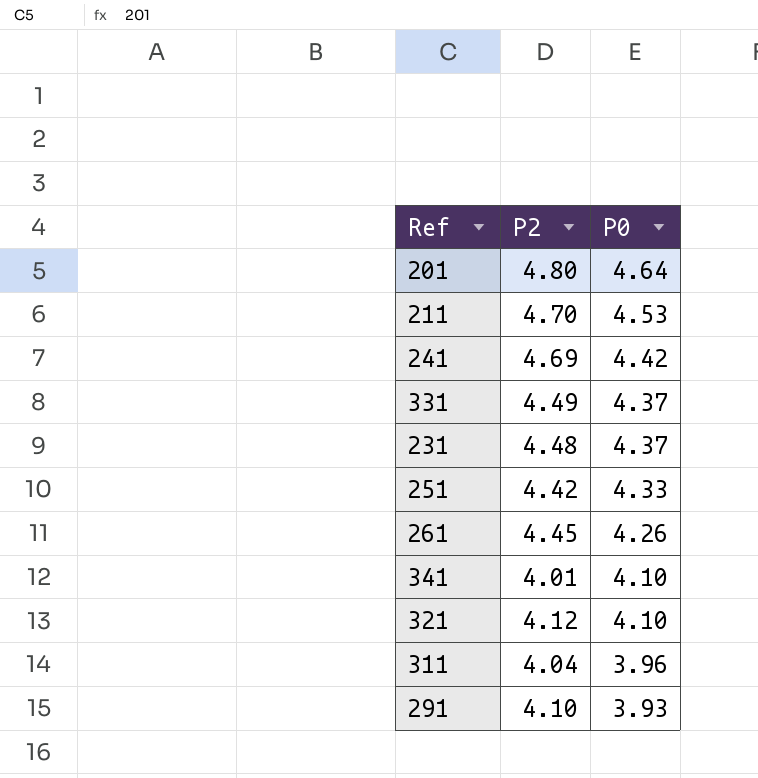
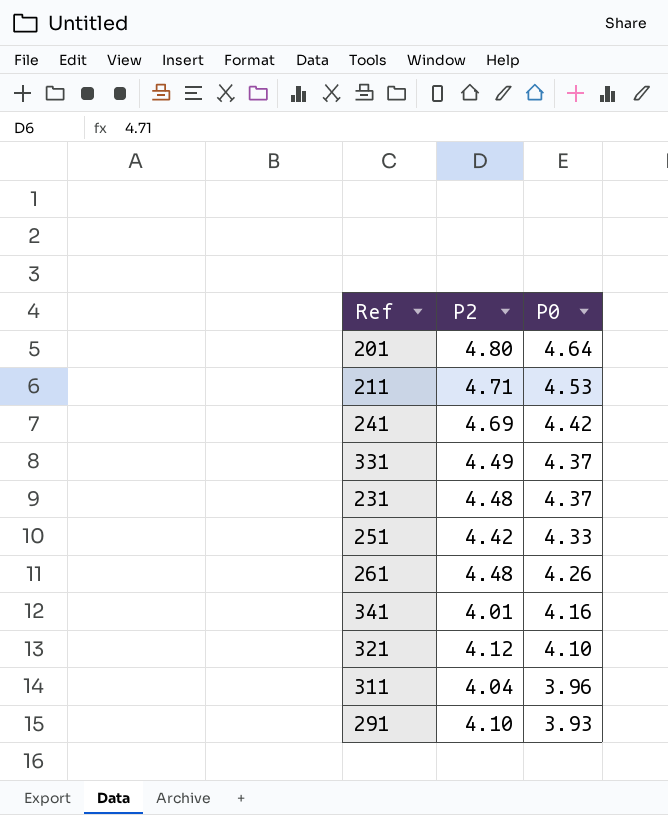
211 | P2: 4.70 -> 4.71
261 | P2: 4.45 -> 4.48
341 | P0: 4.10 -> 4.16

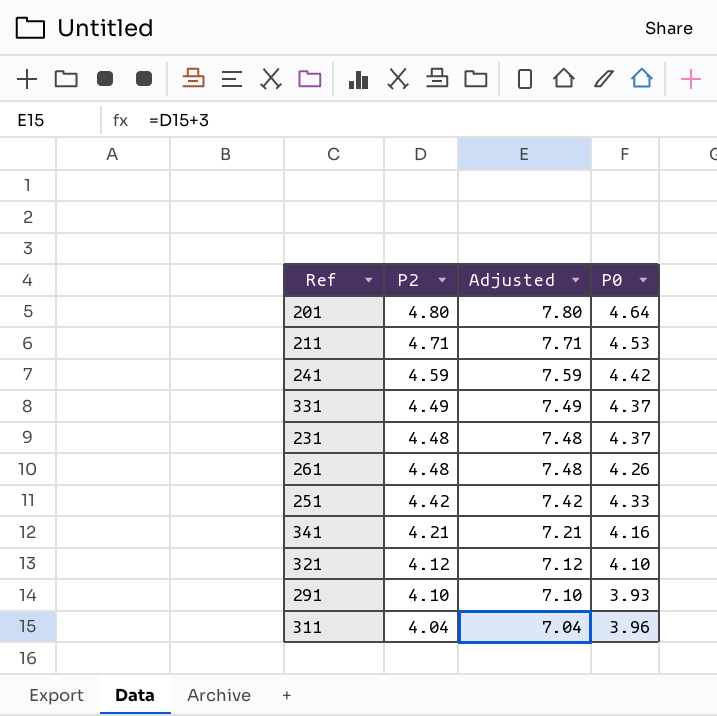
row order: P0 descending -> P2 descending
column Adjusted | formula: none -> [P2] + 3
241 | P2: 4.69 -> 4.59
341 | P2: 4.01 -> 4.21

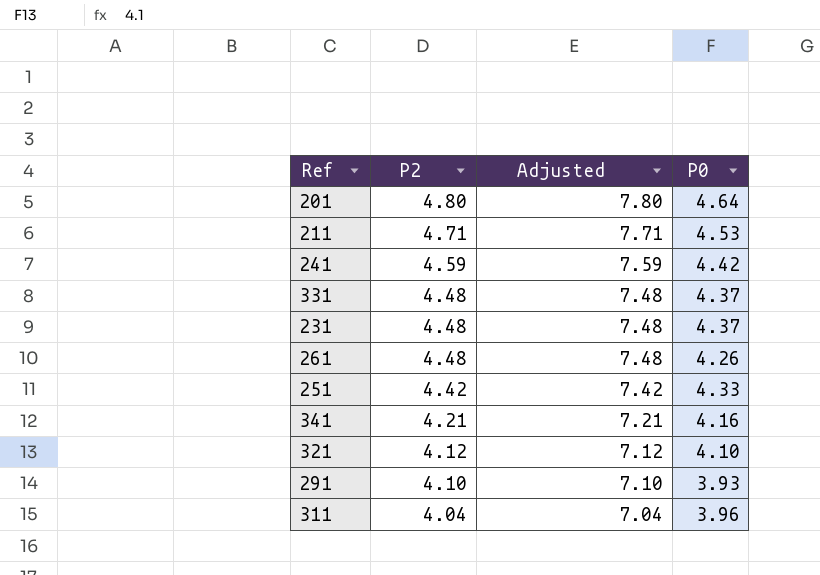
331 | P2: 4.49 -> 4.48
331 | Adjusted: 7.49 -> 7.48

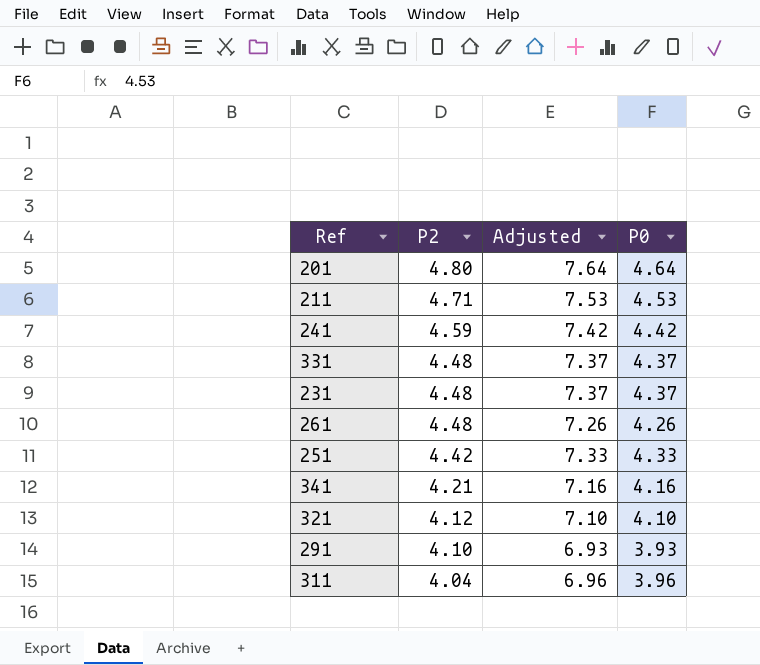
column Adjusted | formula: [P2] + 3 -> [P0] + 3

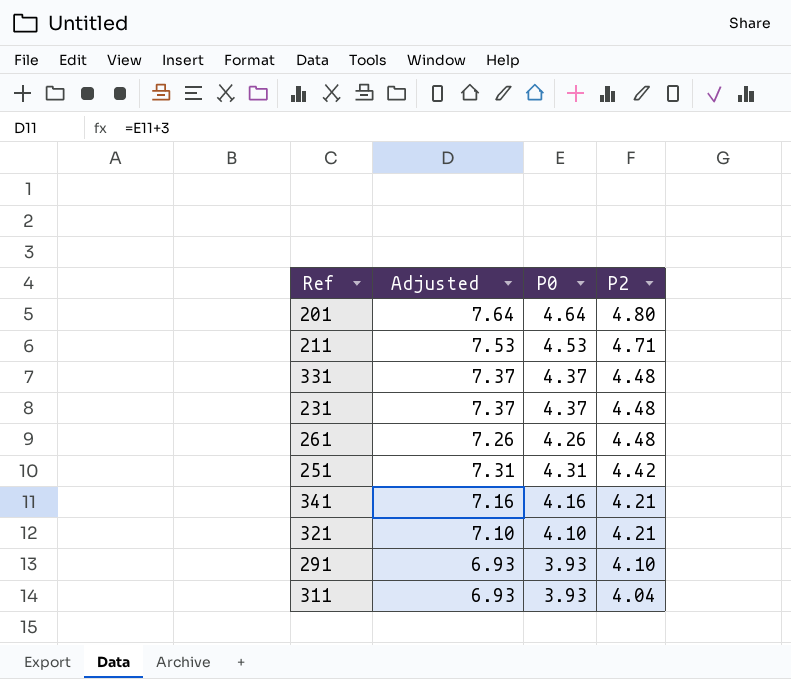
column P2 | position: 2 -> 4
row 241: 4.59 | 7.42 | 4.42 -> none
251 | Adjusted: 7.33 -> 7.31
251 | P0: 4.33 -> 4.31
321 | P2: 4.12 -> 4.21
311 | Adjusted: 6.96 -> 6.93
311 | P0: 3.96 -> 3.93

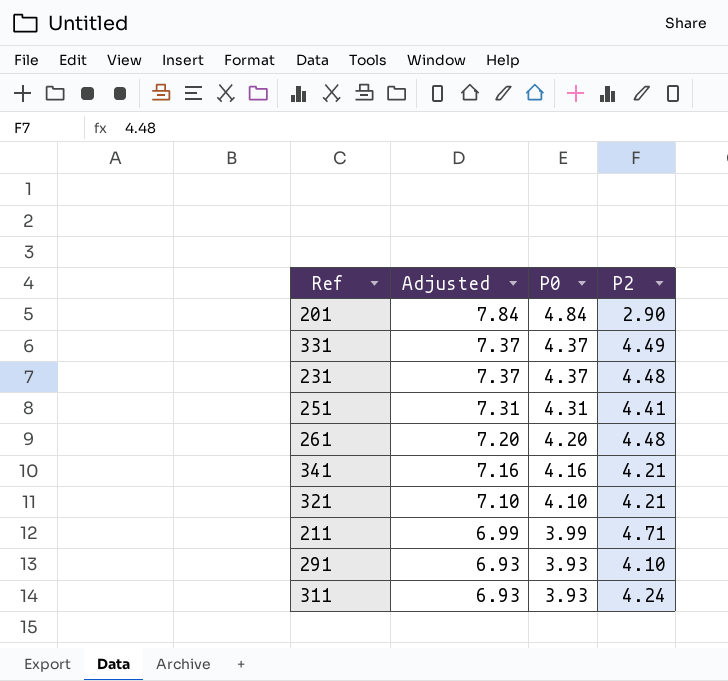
row order: P2 descending -> Adjusted descending
201 | Adjusted: 7.64 -> 7.84
201 | P0: 4.64 -> 4.84
201 | P2: 4.80 -> 2.90
331 | P2: 4.48 -> 4.49
251 | P2: 4.42 -> 4.41
261 | Adjusted: 7.26 -> 7.20
261 | P0: 4.26 -> 4.20
211 | Adjusted: 7.53 -> 6.99
211 | P0: 4.53 -> 3.99
311 | P2: 4.04 -> 4.24

